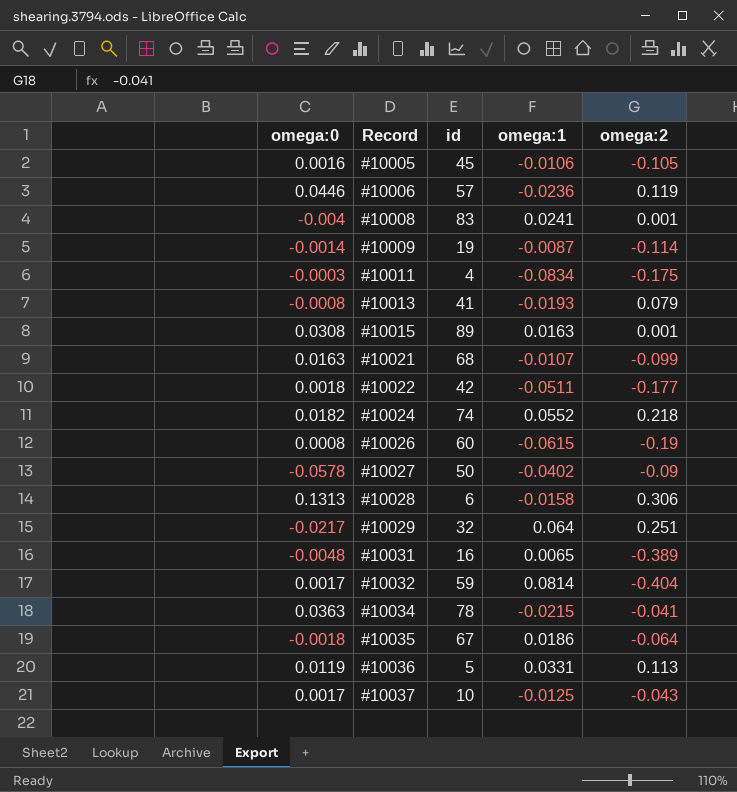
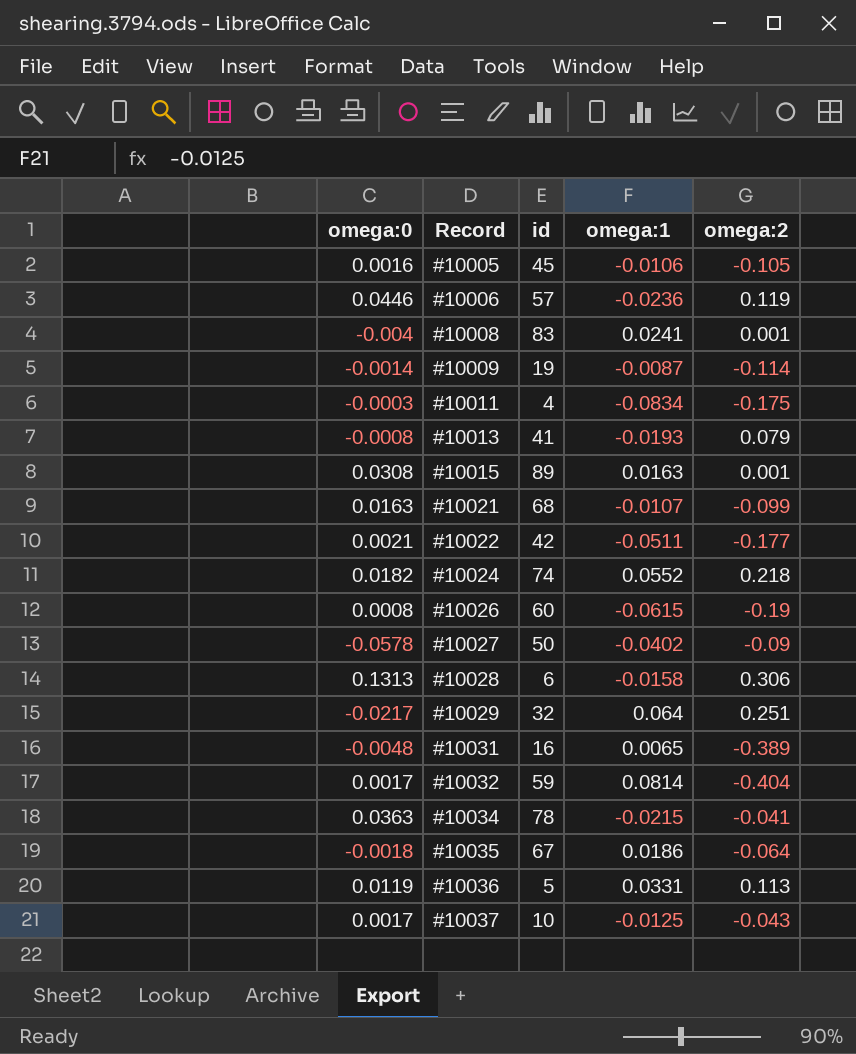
#10022 | omega:0: 0.0018 -> 0.0021

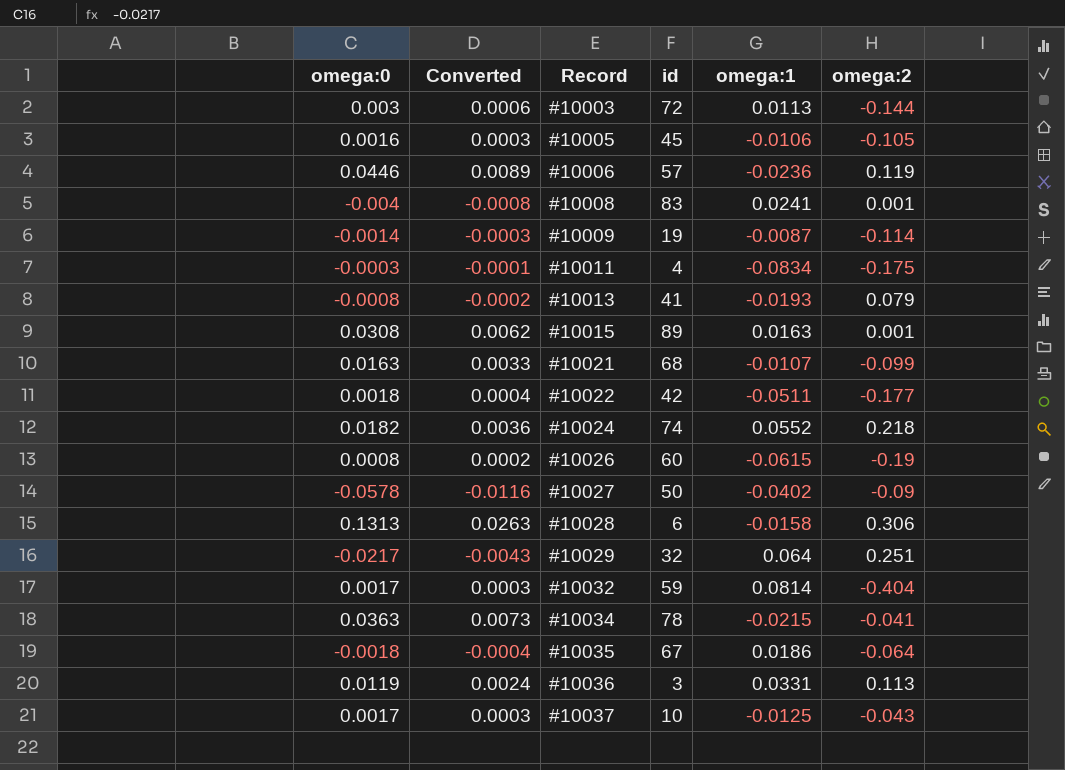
column Converted | formula: none -> [omega:0] * 0.2
row #10031: -0.0048 | 16 | 0.0065 | -0.389 -> none
row #10003: none -> 0.003 | 0.0006 | 72 | 0.0113 | -0.144
#10022 | omega:0: 0.0021 -> 0.0018
#10036 | id: 5 -> 3

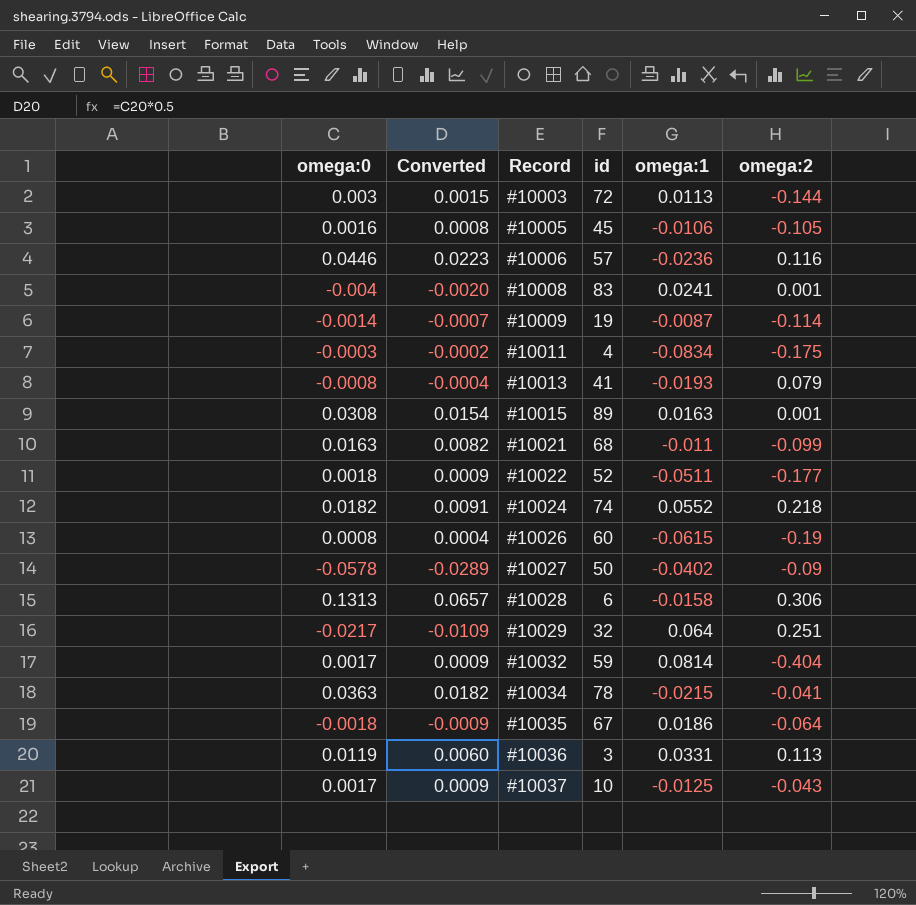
column Converted | formula: [omega:0] * 0.2 -> [omega:0] * 0.5
#10006 | omega:2: 0.119 -> 0.116
#10021 | omega:1: -0.0107 -> -0.011
#10022 | id: 42 -> 52

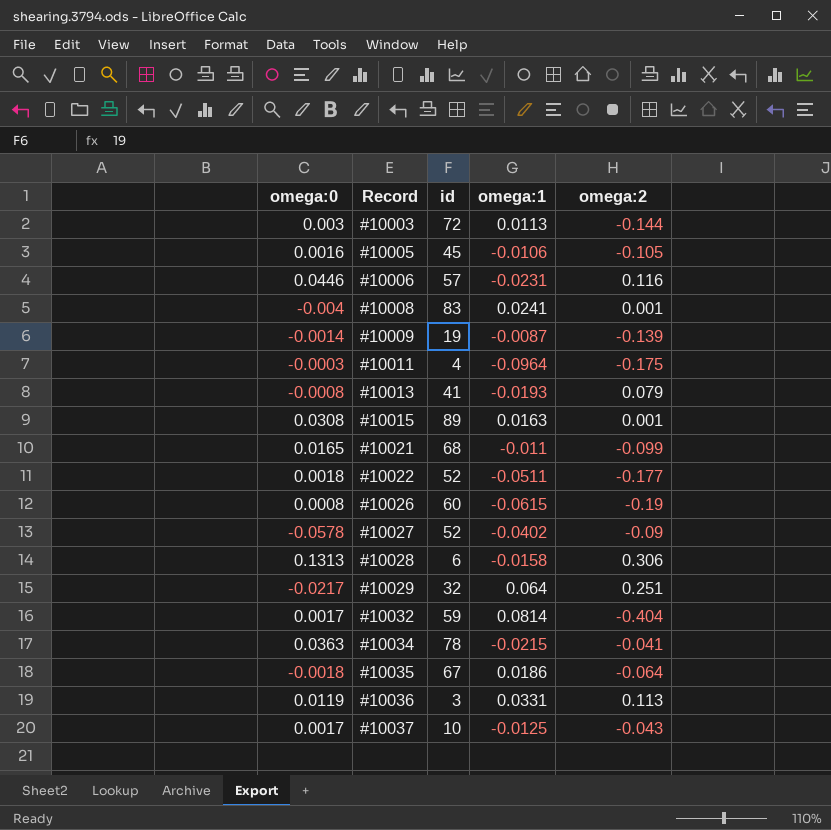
column Converted | formula: [omega:0] * 0.5 -> none
row #10024: 0.0182 | 0.0091 | 74 | 0.0552 | 0.218 -> none
#10006 | omega:1: -0.0236 -> -0.0231
#10009 | omega:2: -0.114 -> -0.139
#10011 | omega:1: -0.0834 -> -0.0964
#10021 | omega:0: 0.0163 -> 0.0165
#10027 | id: 50 -> 52

